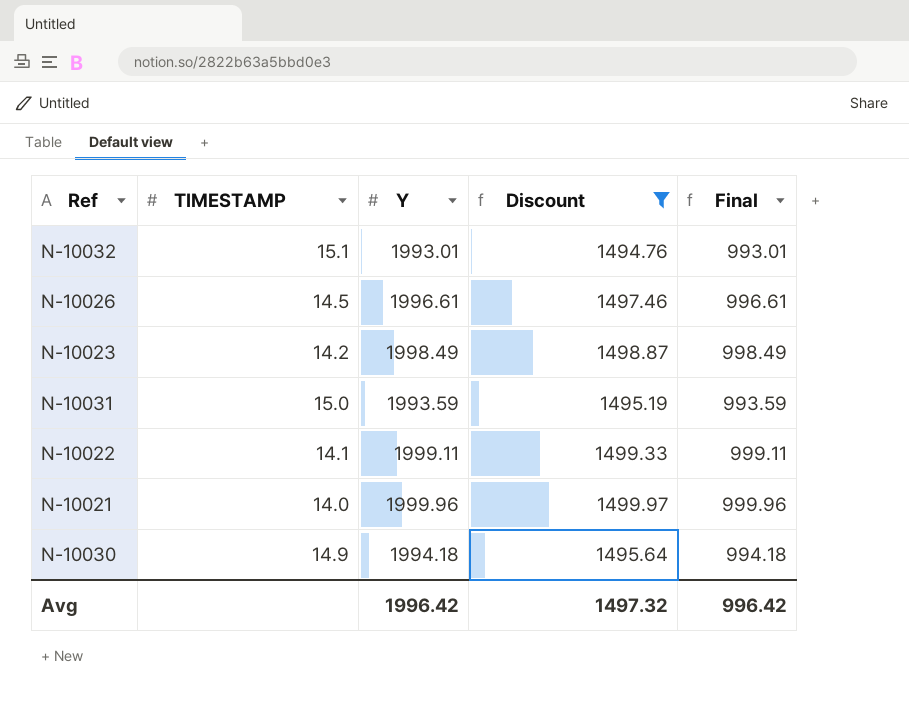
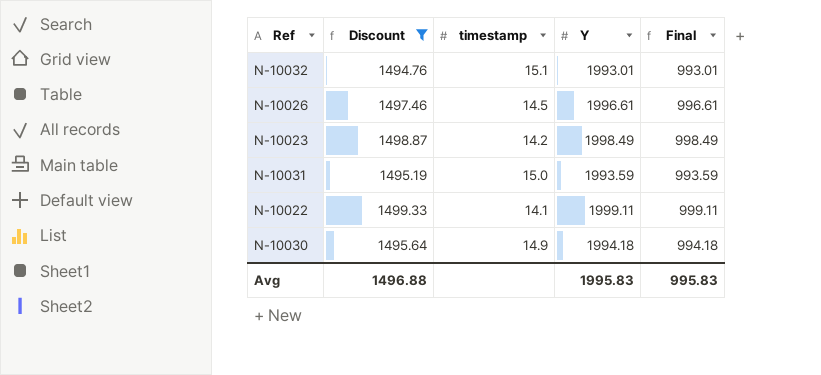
column Discount | position: 4 -> 2
column name: TIMESTAMP -> timestamp
row N-10021: 14.0 | 1999.96 | 1499.97 | 999.96 -> none
Avg | Discount: 1497.32 -> 1496.88
Avg | Y: 1996.42 -> 1995.83
Avg | Final: 996.42 -> 995.83

